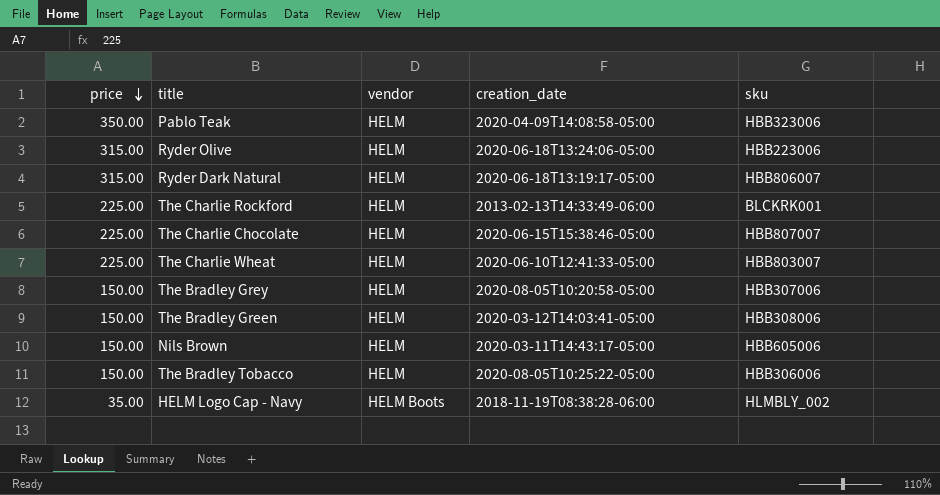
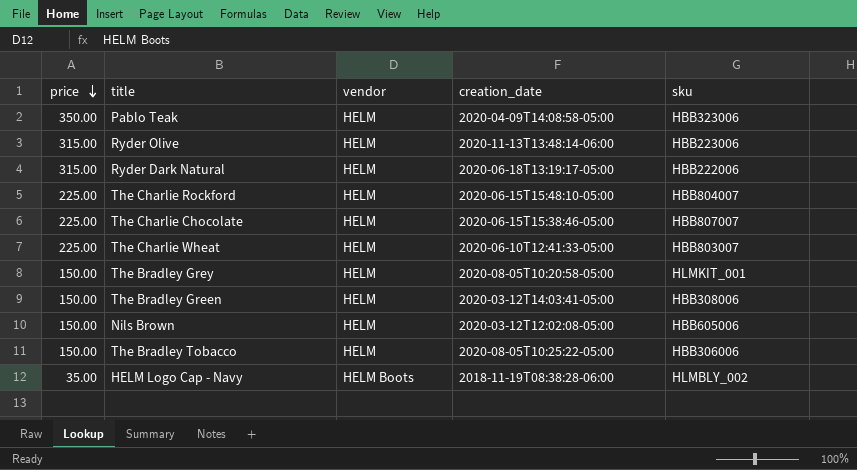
Ryder Olive | creation_date: 2020-06-18T13:24:06-05:00 -> 2020-11-13T13:48:14-06:00
Ryder Dark Natural | sku: HBB806007 -> HBB222006
The Charlie Rockford | creation_date: 2013-02-13T14:33:49-06:00 -> 2020-06-15T15:48:10-05:00
The Charlie Rockford | sku: BLCKRK001 -> HBB804007
The Bradley Grey | sku: HBB307006 -> HLMKIT_001
Nils Brown | creation_date: 2020-03-11T14:43:17-05:00 -> 2020-03-12T12:02:08-05:00

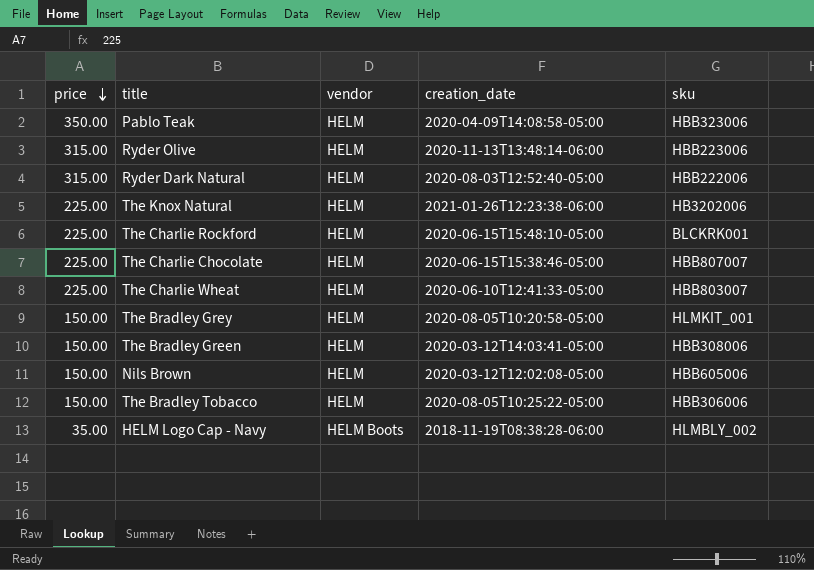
Ryder Dark Natural | creation_date: 2020-06-18T13:19:17-05:00 -> 2020-08-03T12:52:40-05:00
row The Knox Natural: none -> 225.00 | HELM | 2021-01-26T12:23:38-06:00 | HB3202006
The Charlie Rockford | sku: HBB804007 -> BLCKRK001

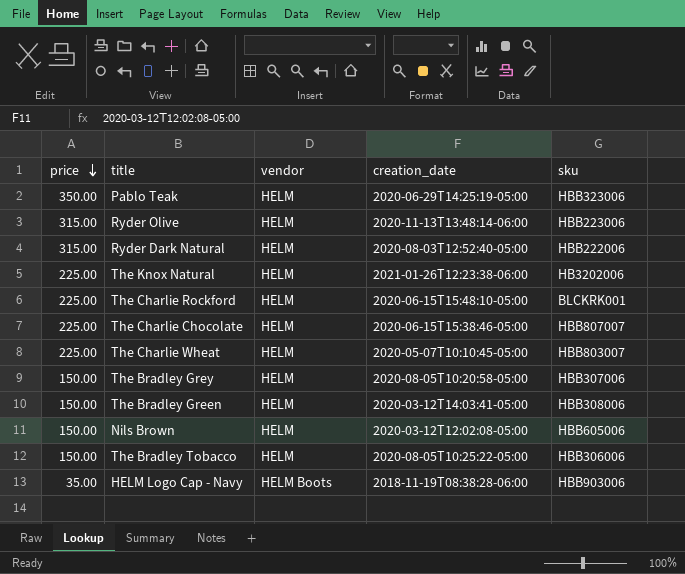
Pablo Teak | creation_date: 2020-04-09T14:08:58-05:00 -> 2020-06-29T14:25:19-05:00
The Charlie Wheat | creation_date: 2020-06-10T12:41:33-05:00 -> 2020-05-07T10:10:45-05:00
The Bradley Grey | sku: HLMKIT_001 -> HBB307006
HELM Logo Cap - Navy | sku: HLMBLY_002 -> HBB903006

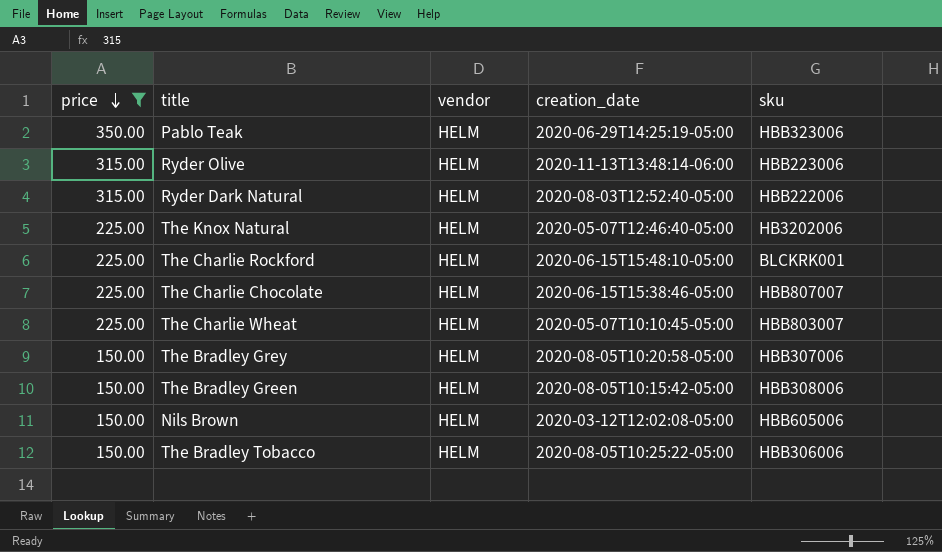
filter: none -> price != 35.00
The Knox Natural | creation_date: 2021-01-26T12:23:38-06:00 -> 2020-05-07T12:46:40-05:00
The Bradley Green | creation_date: 2020-03-12T14:03:41-05:00 -> 2020-08-05T10:15:42-05:00

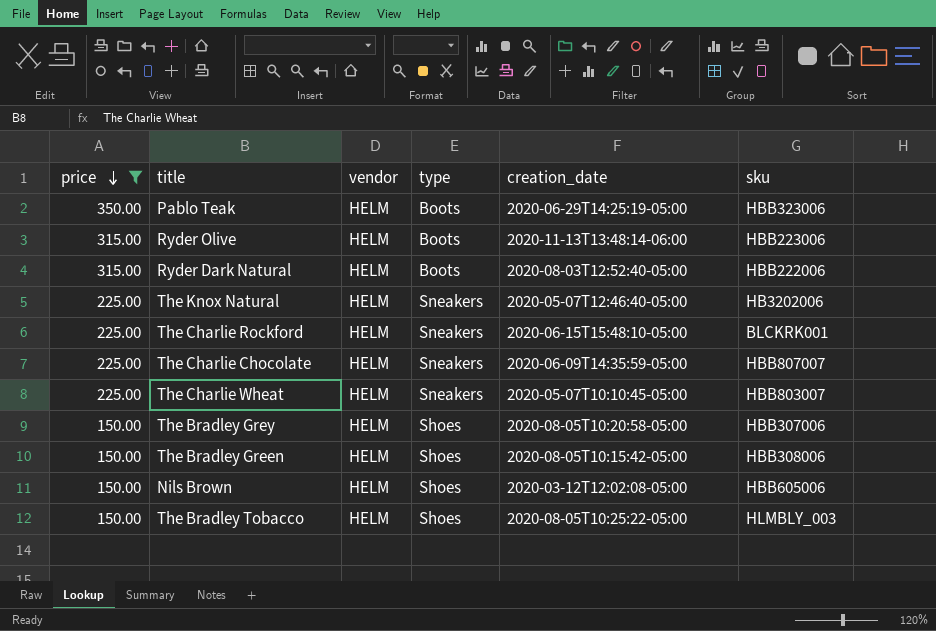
column type | position: none -> 4
The Charlie Chocolate | creation_date: 2020-06-15T15:38:46-05:00 -> 2020-06-09T14:35:59-05:00
The Bradley Tobacco | sku: HBB306006 -> HLMBLY_003

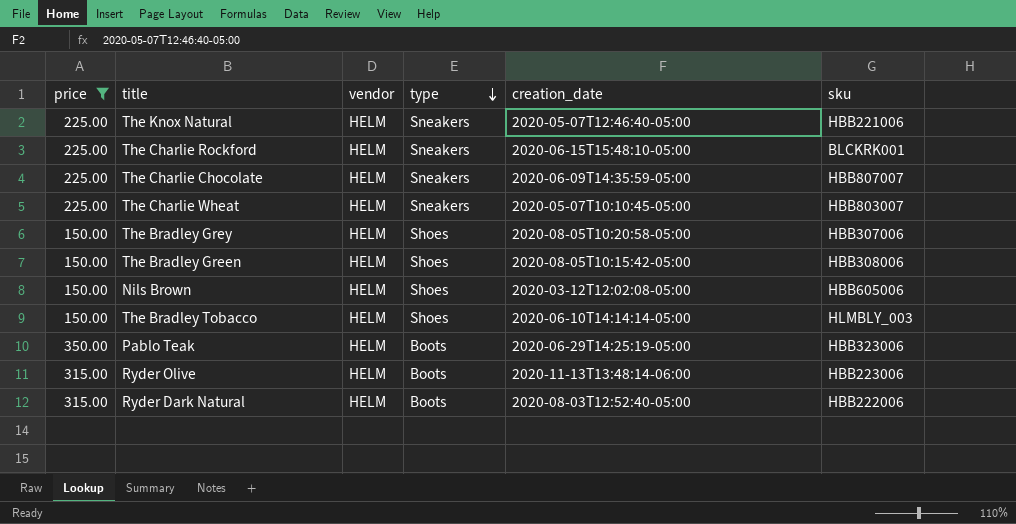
row order: price descending -> type descending
The Knox Natural | sku: HB3202006 -> HBB221006
The Bradley Tobacco | creation_date: 2020-08-05T10:25:22-05:00 -> 2020-06-10T14:14:14-05:00

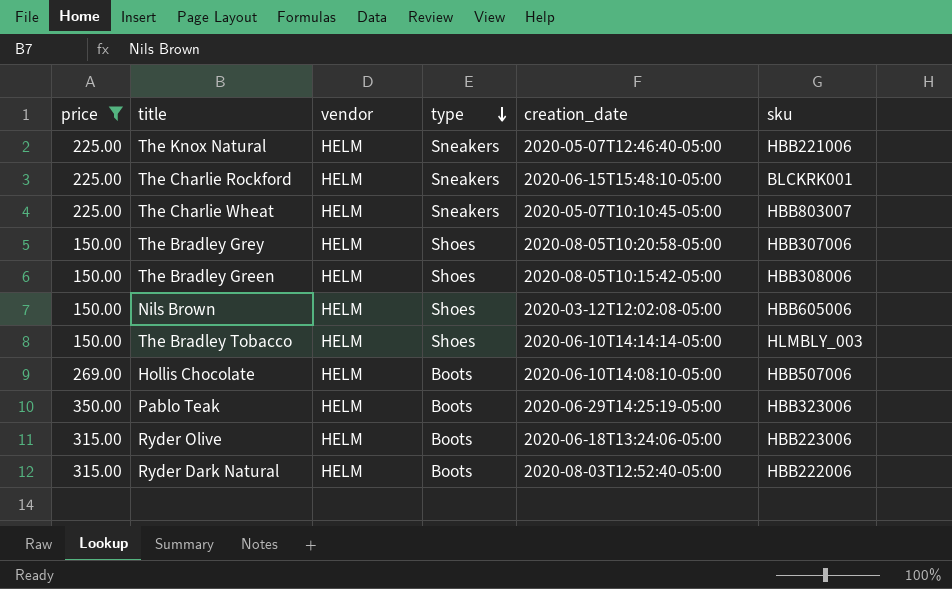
row The Charlie Chocolate: 225.00 | HELM | Sneakers | 2020-06-09T14:35:59-05:00 | HBB807007 -> none
row Hollis Chocolate: none -> 269.00 | HELM | Boots | 2020-06-10T14:08:10-05:00 | HBB507006
Ryder Olive | creation_date: 2020-11-13T13:48:14-06:00 -> 2020-06-18T13:24:06-05:00

